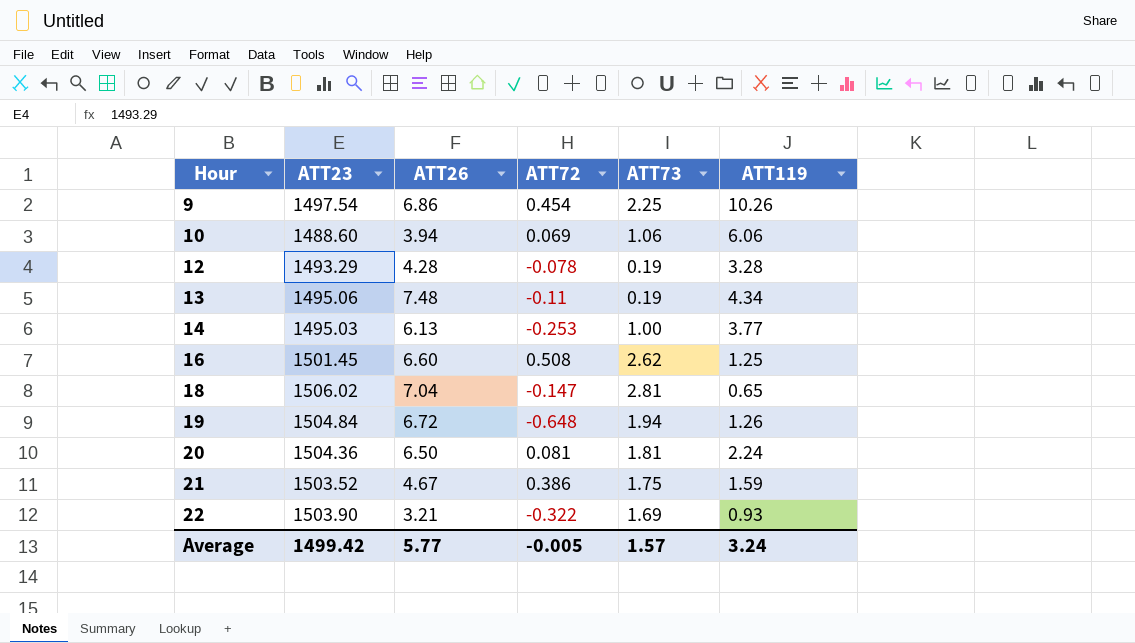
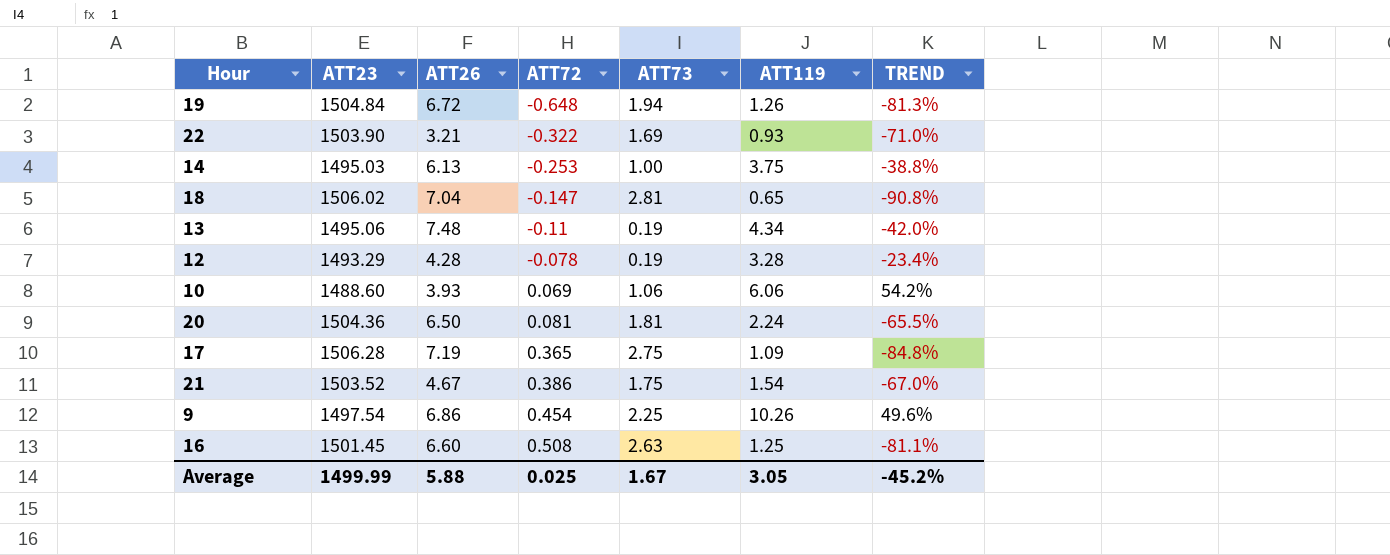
row order: Hour ascending -> ATT72 ascending
column TREND | formula: none -> ([ATT119] - [ATT26]) / [ATT26]
14 | ATT119: 3.77 -> 3.75
10 | ATT26: 3.94 -> 3.93
row 17: none -> 1506.28 | 7.19 | 0.365 | 2.75 | 1.09 | -84.8%
21 | ATT119: 1.59 -> 1.54
16 | ATT73: 2.62 -> 2.63
Average | ATT23: 1499.42 -> 1499.99
Average | ATT26: 5.77 -> 5.88
Average | ATT72: -0.005 -> 0.025
Average | ATT73: 1.57 -> 1.67
Average | ATT119: 3.24 -> 3.05

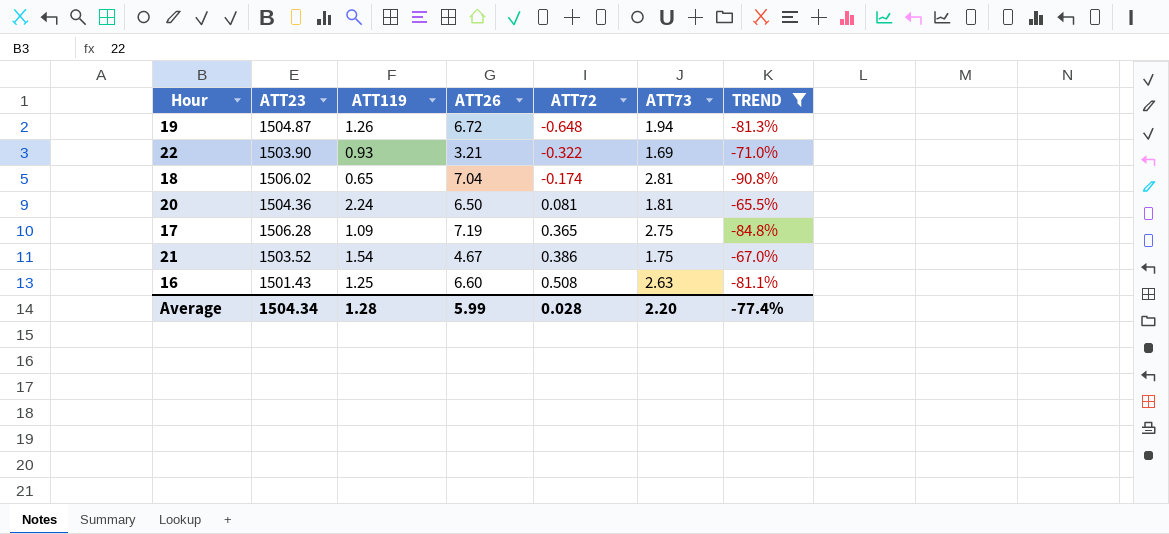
filter: none -> TREND <= -65.5%
column ATT119 | position: 6 -> 3
19 | ATT23: 1504.84 -> 1504.87
18 | ATT72: -0.147 -> -0.174
16 | ATT23: 1501.45 -> 1501.43
Average | ATT23: 1499.99 -> 1504.34
Average | ATT119: 3.05 -> 1.28
Average | ATT26: 5.88 -> 5.99
Average | ATT72: 0.025 -> 0.028
Average | ATT73: 1.67 -> 2.20
Average | TREND: -45.2% -> -77.4%

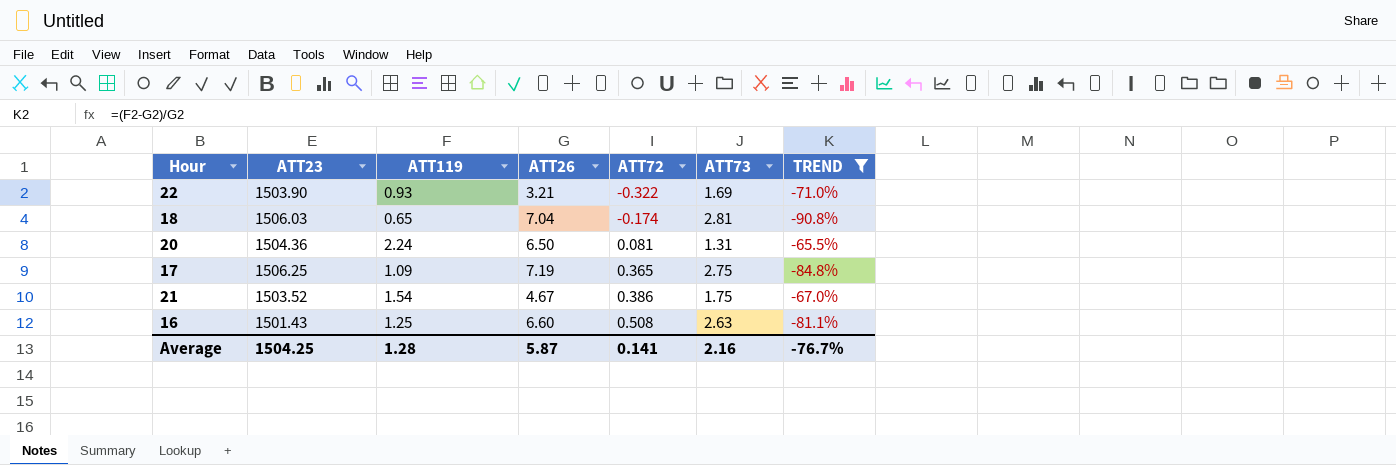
row 19: 1504.87 | 1.26 | 6.72 | -0.648 | 1.94 | -81.3% -> none
18 | ATT23: 1506.02 -> 1506.03
20 | ATT73: 1.81 -> 1.31
17 | ATT23: 1506.28 -> 1506.25
Average | ATT23: 1504.34 -> 1504.25
Average | ATT26: 5.99 -> 5.87
Average | ATT72: 0.028 -> 0.141
Average | ATT73: 2.20 -> 2.16
Average | TREND: -77.4% -> -76.7%

